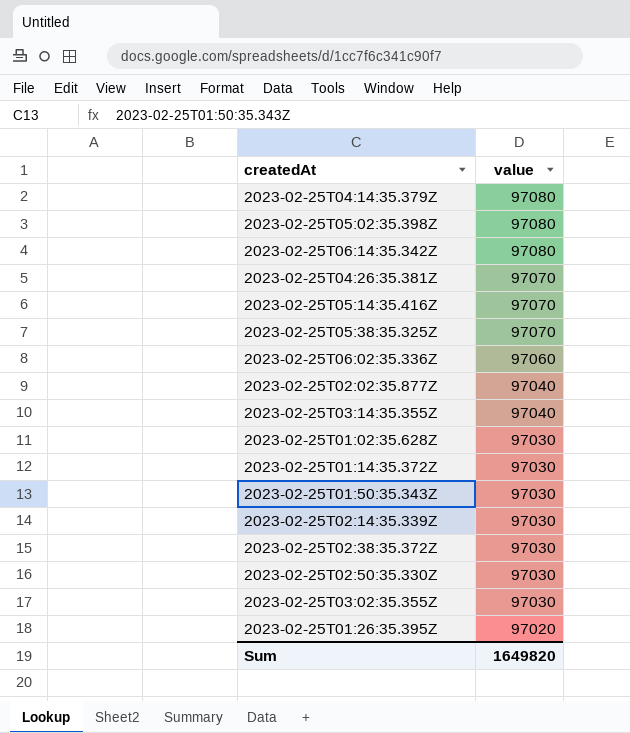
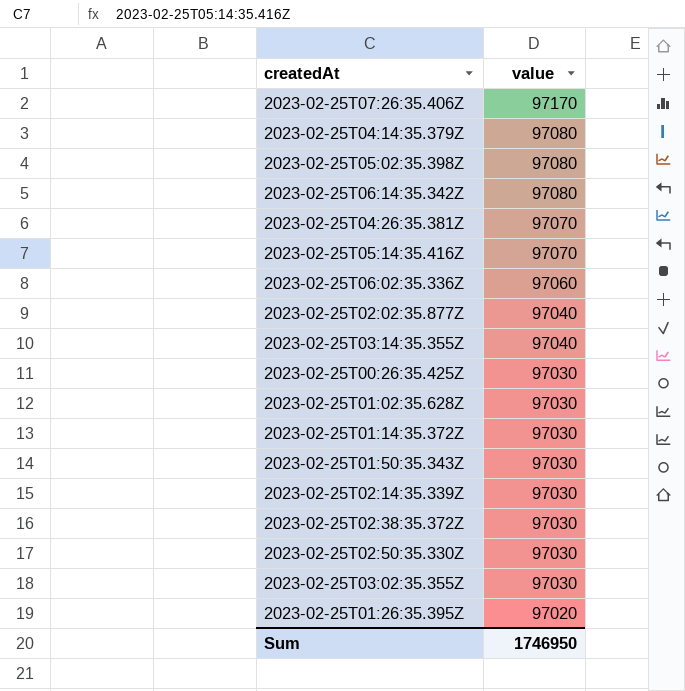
row 2023-02-25T05:38:35.325Z: 97070 -> none
row 2023-02-25T07:26:35.406Z: none -> 97170
row 2023-02-25T00:26:35.425Z: none -> 97030
Sum | value: 1649820 -> 1746950

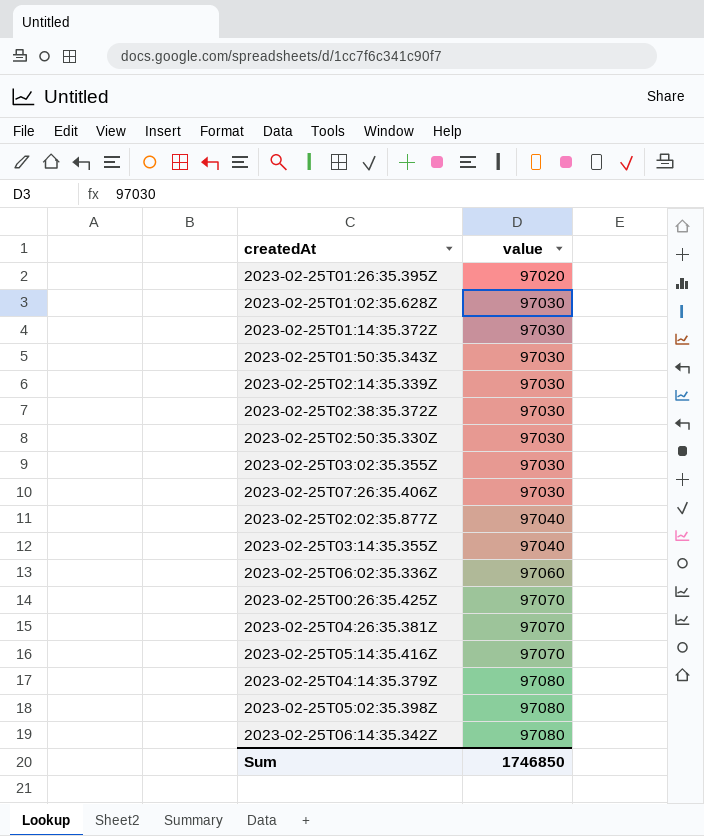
row order: value descending -> value ascending
2023-02-25T07:26:35.406Z | value: 97170 -> 97030
2023-02-25T00:26:35.425Z | value: 97030 -> 97070
Sum | value: 1746950 -> 1746850

